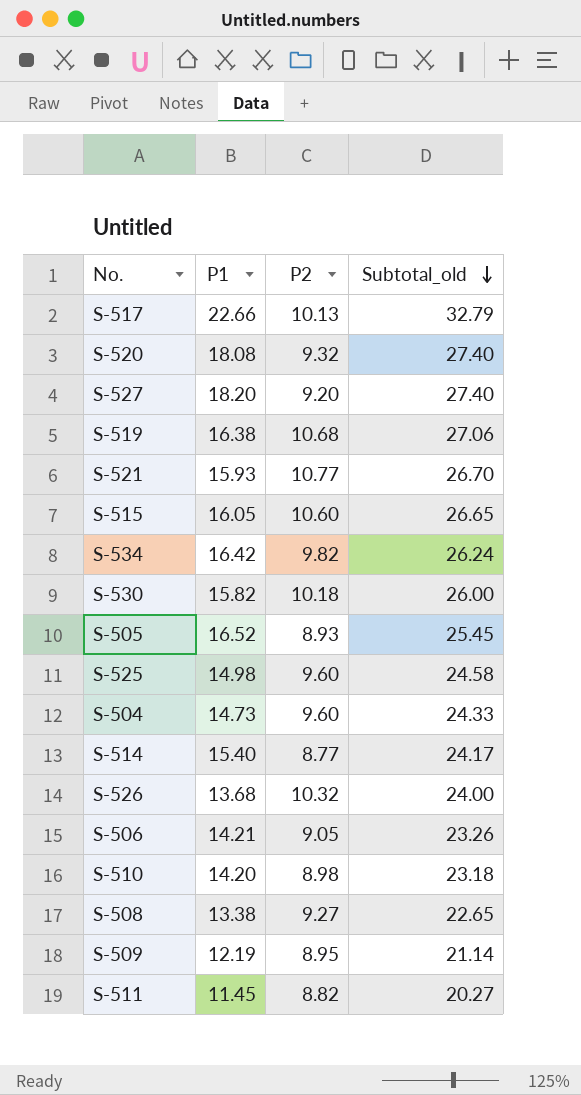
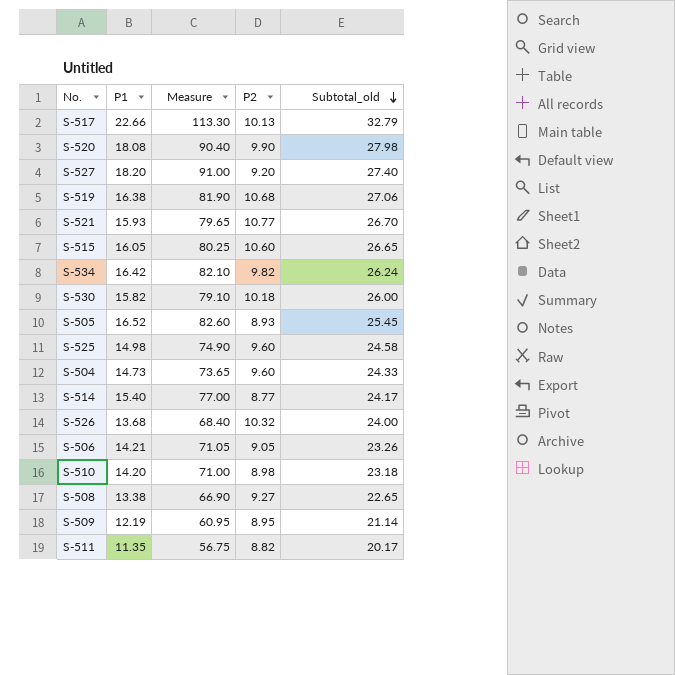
column Measure | formula: none -> [P1] * 5
S-520 | P2: 9.32 -> 9.90
S-520 | Subtotal_old: 27.40 -> 27.98
S-511 | P1: 11.45 -> 11.35
S-511 | Subtotal_old: 20.27 -> 20.17

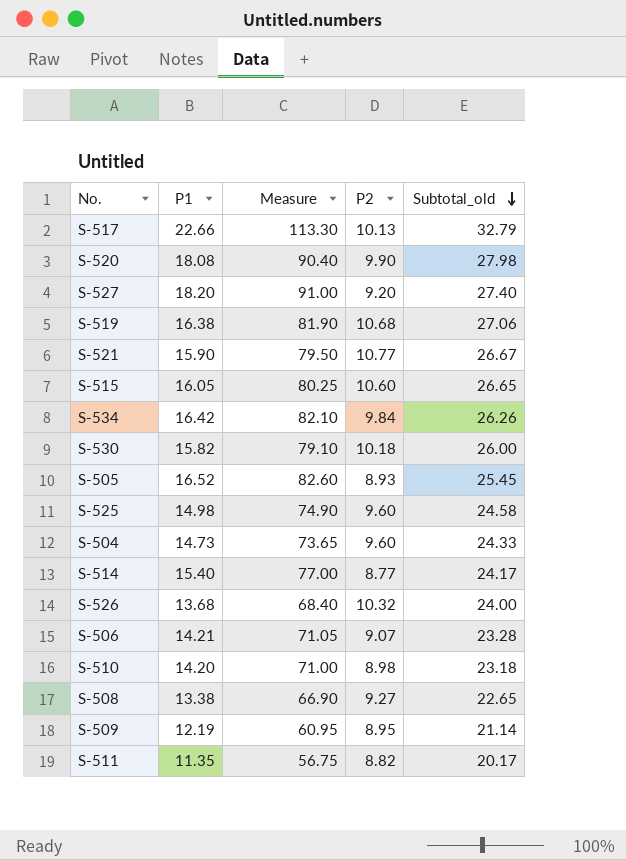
S-521 | P1: 15.93 -> 15.90
S-521 | Measure: 79.65 -> 79.50
S-521 | Subtotal_old: 26.70 -> 26.67
S-534 | P2: 9.82 -> 9.84
S-534 | Subtotal_old: 26.24 -> 26.26
S-506 | P2: 9.05 -> 9.07
S-506 | Subtotal_old: 23.26 -> 23.28

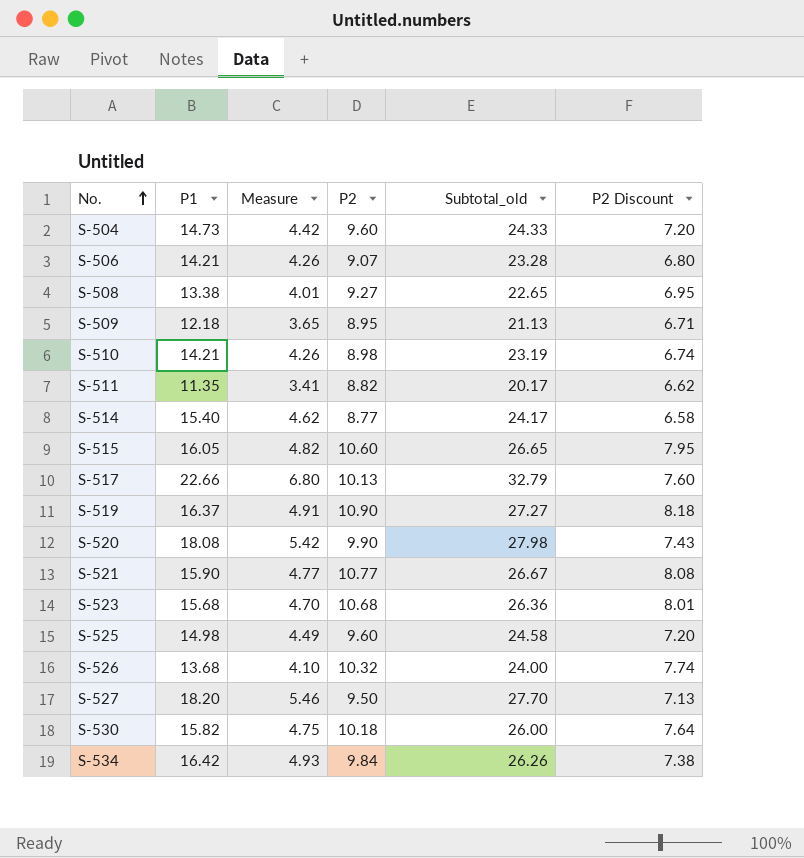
row order: Subtotal_old descending -> No. ascending
column Measure | formula: [P1] * 5 -> [P1] * 0.3
column P2 Discount | formula: none -> [P2] * 0.75
row S-505: 16.52 | 82.60 | 8.93 | 25.45 -> none
S-509 | P1: 12.19 -> 12.18
S-509 | Subtotal_old: 21.14 -> 21.13
S-510 | P1: 14.20 -> 14.21
S-510 | Subtotal_old: 23.18 -> 23.19
S-519 | P1: 16.38 -> 16.37
S-519 | P2: 10.68 -> 10.90
S-519 | Subtotal_old: 27.06 -> 27.27
row S-523: none -> 15.68 | 4.70 | 10.68 | 26.36 | 8.01
S-527 | P2: 9.20 -> 9.50
S-527 | Subtotal_old: 27.40 -> 27.70

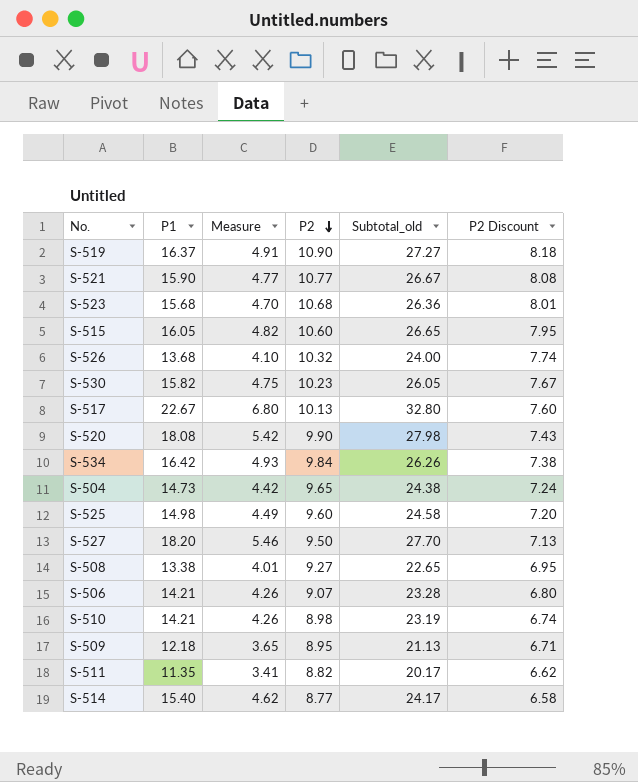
row order: No. ascending -> P2 descending
S-530 | P2: 10.18 -> 10.23
S-530 | Subtotal_old: 26.00 -> 26.05
S-530 | P2 Discount: 7.64 -> 7.67
S-517 | P1: 22.66 -> 22.67
S-517 | Subtotal_old: 32.79 -> 32.80
S-504 | P2: 9.60 -> 9.65
S-504 | Subtotal_old: 24.33 -> 24.38
S-504 | P2 Discount: 7.20 -> 7.24

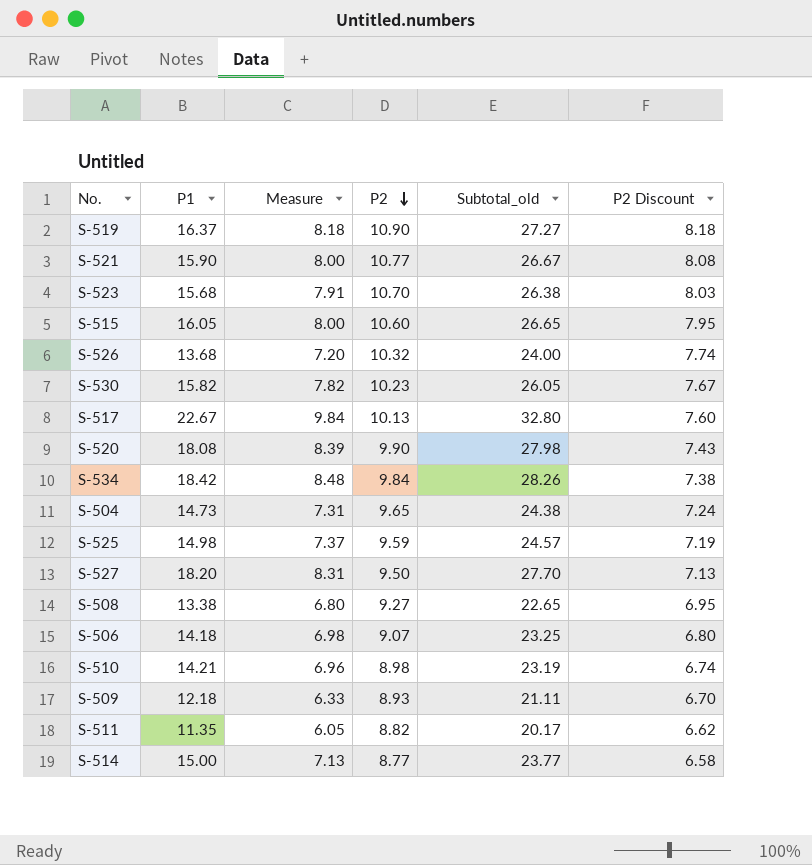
column Measure | formula: [P1] * 0.3 -> [Subtotal_old] * 0.3
S-523 | P2: 10.68 -> 10.70
S-523 | Subtotal_old: 26.36 -> 26.38
S-523 | P2 Discount: 8.01 -> 8.03
S-534 | P1: 16.42 -> 18.42
S-534 | Subtotal_old: 26.26 -> 28.26
S-525 | P2: 9.60 -> 9.59
S-525 | Subtotal_old: 24.58 -> 24.57
S-525 | P2 Discount: 7.20 -> 7.19
S-506 | P1: 14.21 -> 14.18
S-506 | Subtotal_old: 23.28 -> 23.25
S-509 | P2: 8.95 -> 8.93
S-509 | Subtotal_old: 21.13 -> 21.11
S-509 | P2 Discount: 6.71 -> 6.70
S-514 | P1: 15.40 -> 15.00
S-514 | Subtotal_old: 24.17 -> 23.77

